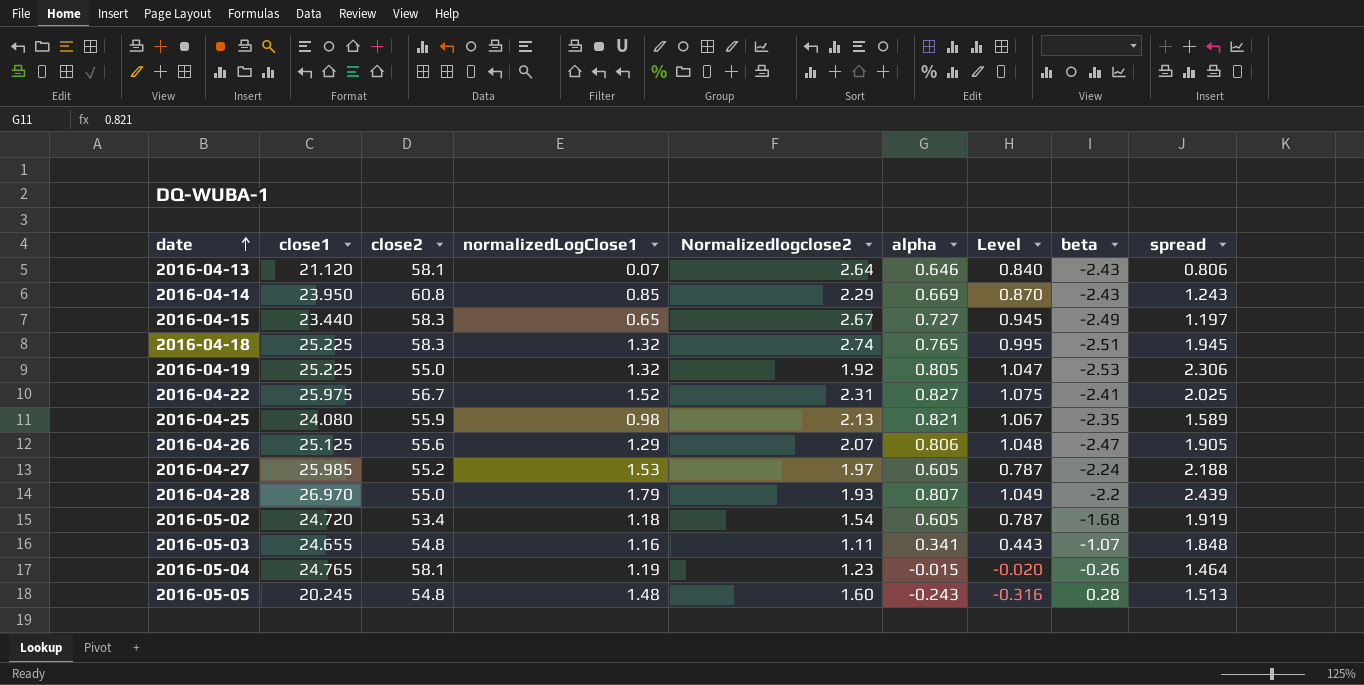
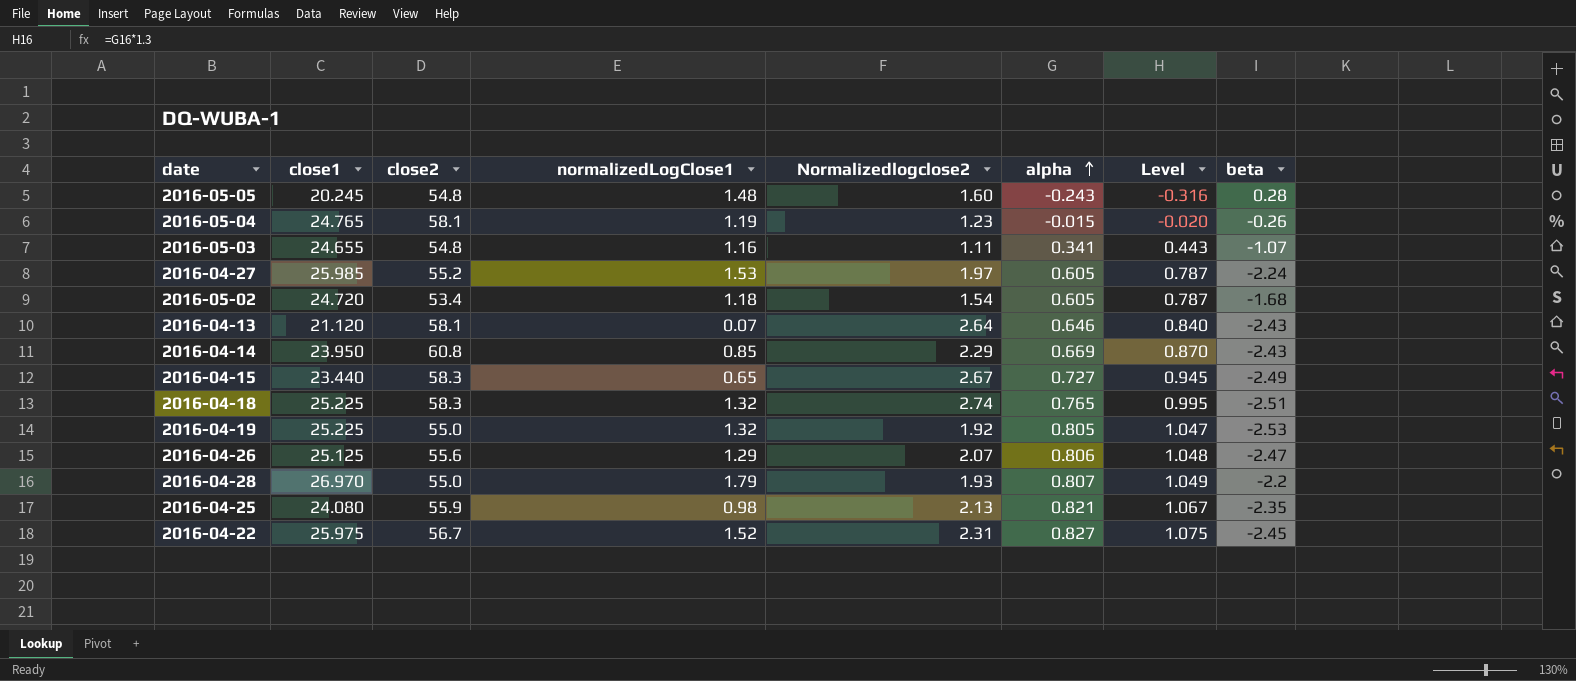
row order: date ascending -> alpha ascending
column spread | position: 9 -> none
2016-04-22 | beta: -2.41 -> -2.45

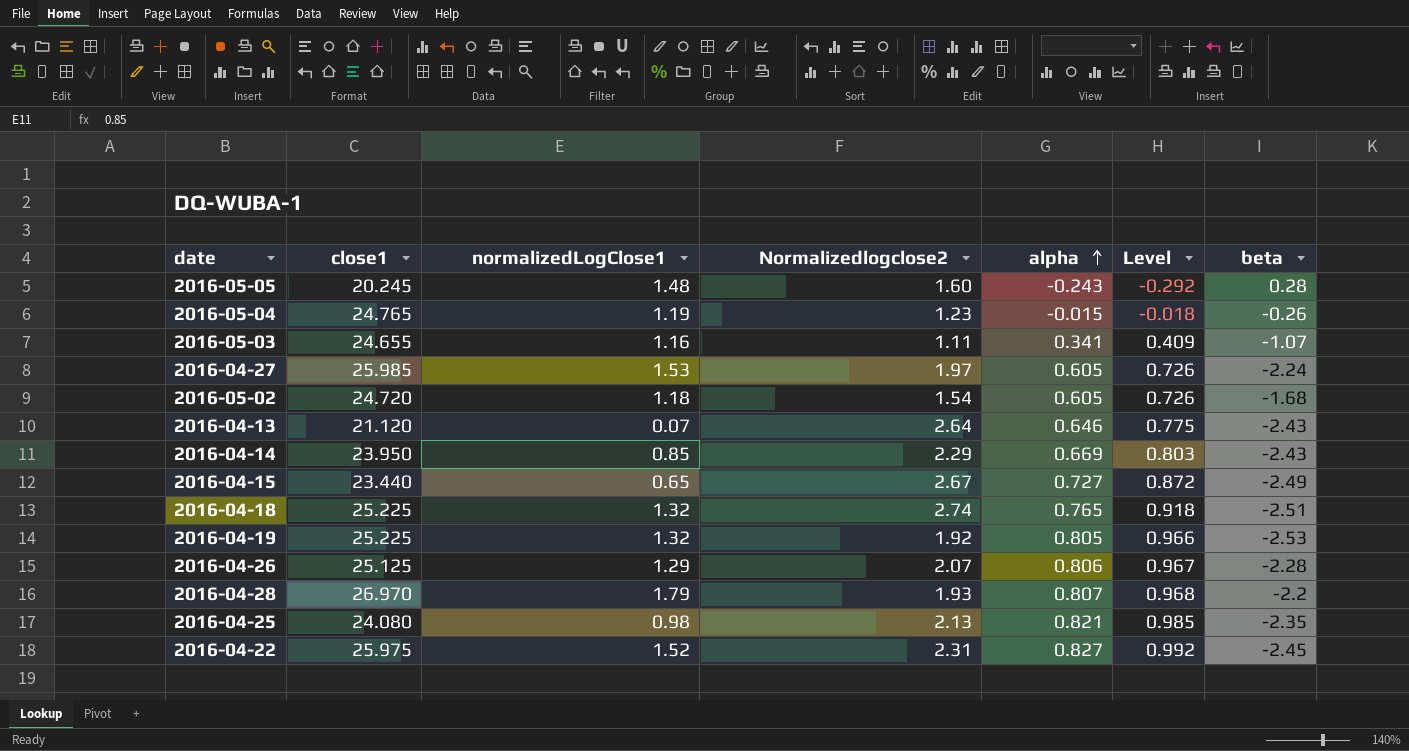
column close2 | position: 3 -> none
column Level | formula: [alpha] * 1.3 -> [alpha] * 1.2
2016-04-26 | beta: -2.47 -> -2.28

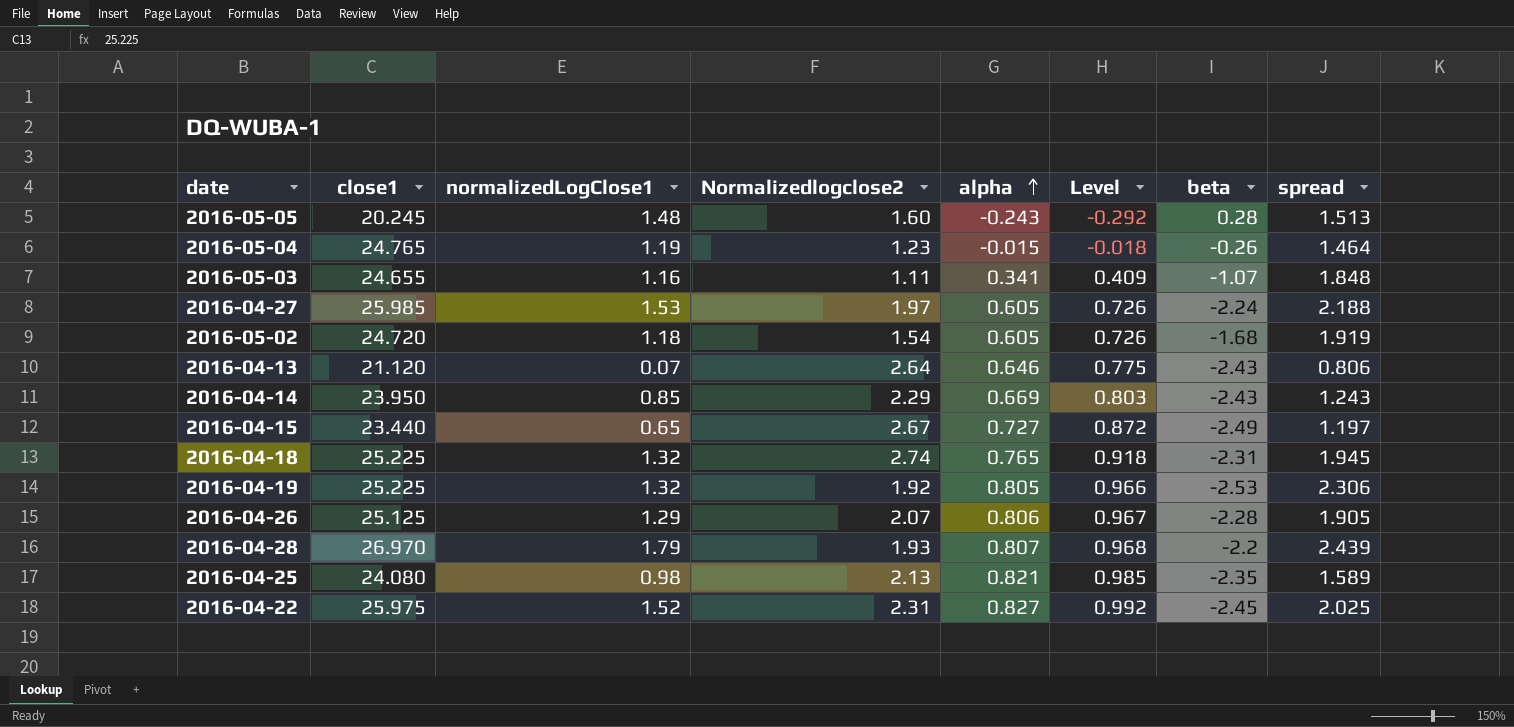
column spread | position: none -> 8
2016-04-18 | beta: -2.51 -> -2.31

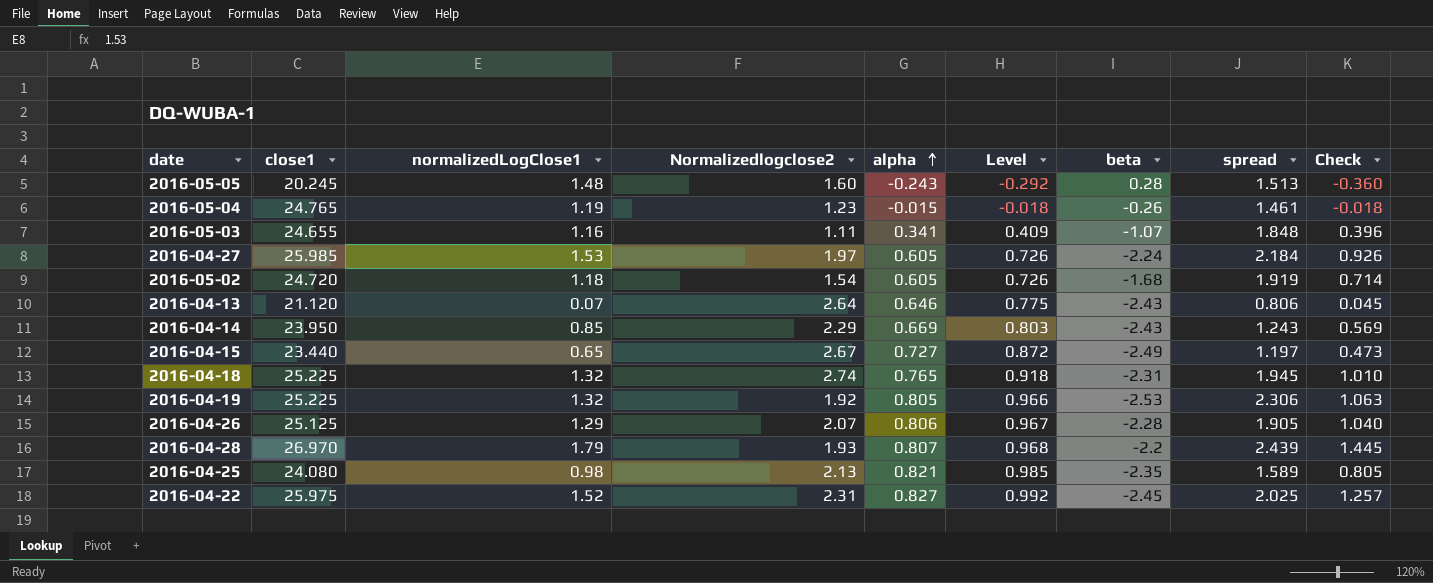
column Check | formula: none -> [normalizedLogClose1] * [alpha]
2016-05-04 | spread: 1.464 -> 1.461
2016-04-27 | spread: 2.188 -> 2.184

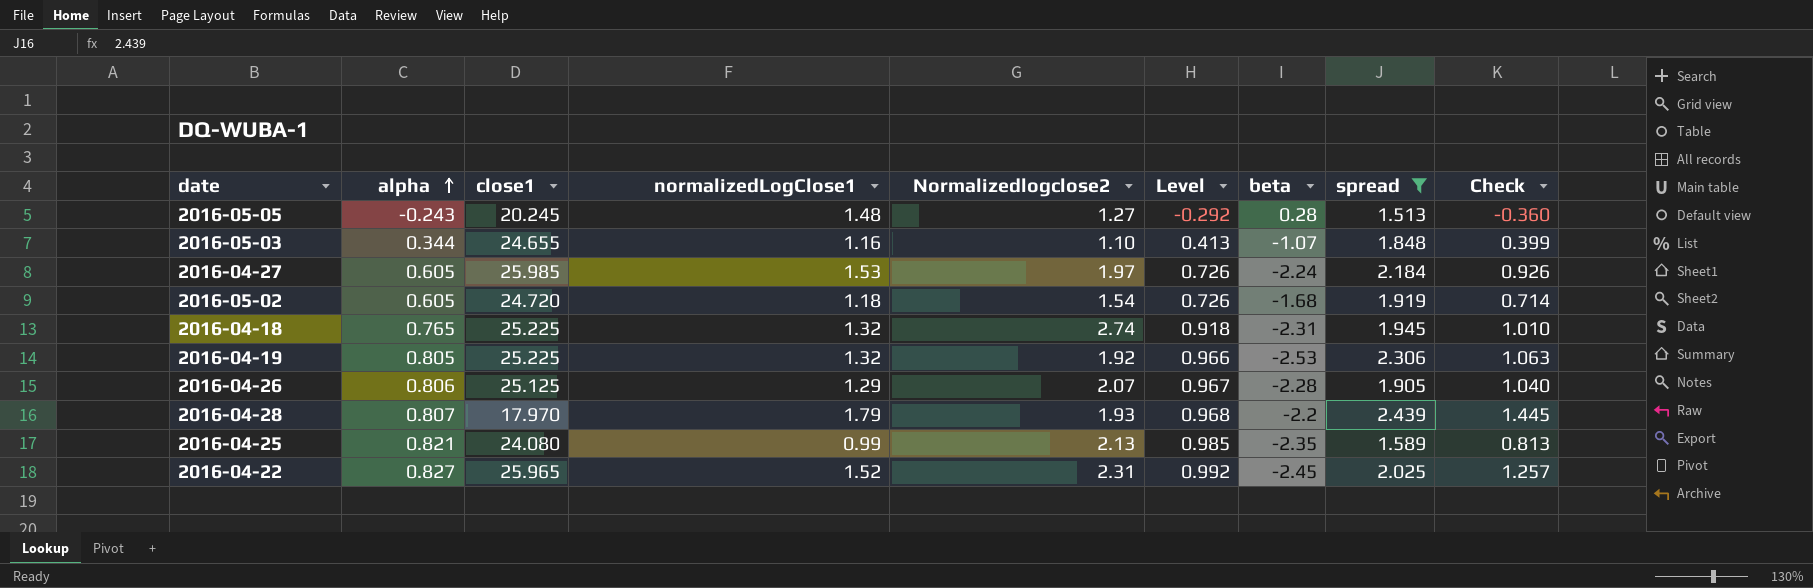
filter: none -> spread >= 1.513
column alpha | position: 5 -> 2
2016-05-05 | Normalizedlogclose2: 1.60 -> 1.27
2016-05-03 | alpha: 0.341 -> 0.344
2016-05-03 | Normalizedlogclose2: 1.11 -> 1.10
2016-05-03 | Level: 0.409 -> 0.413
2016-05-03 | Check: 0.396 -> 0.399
2016-04-28 | close1: 26.970 -> 17.970
2016-04-25 | normalizedLogClose1: 0.98 -> 0.99
2016-04-25 | Check: 0.805 -> 0.813
2016-04-22 | close1: 25.975 -> 25.965

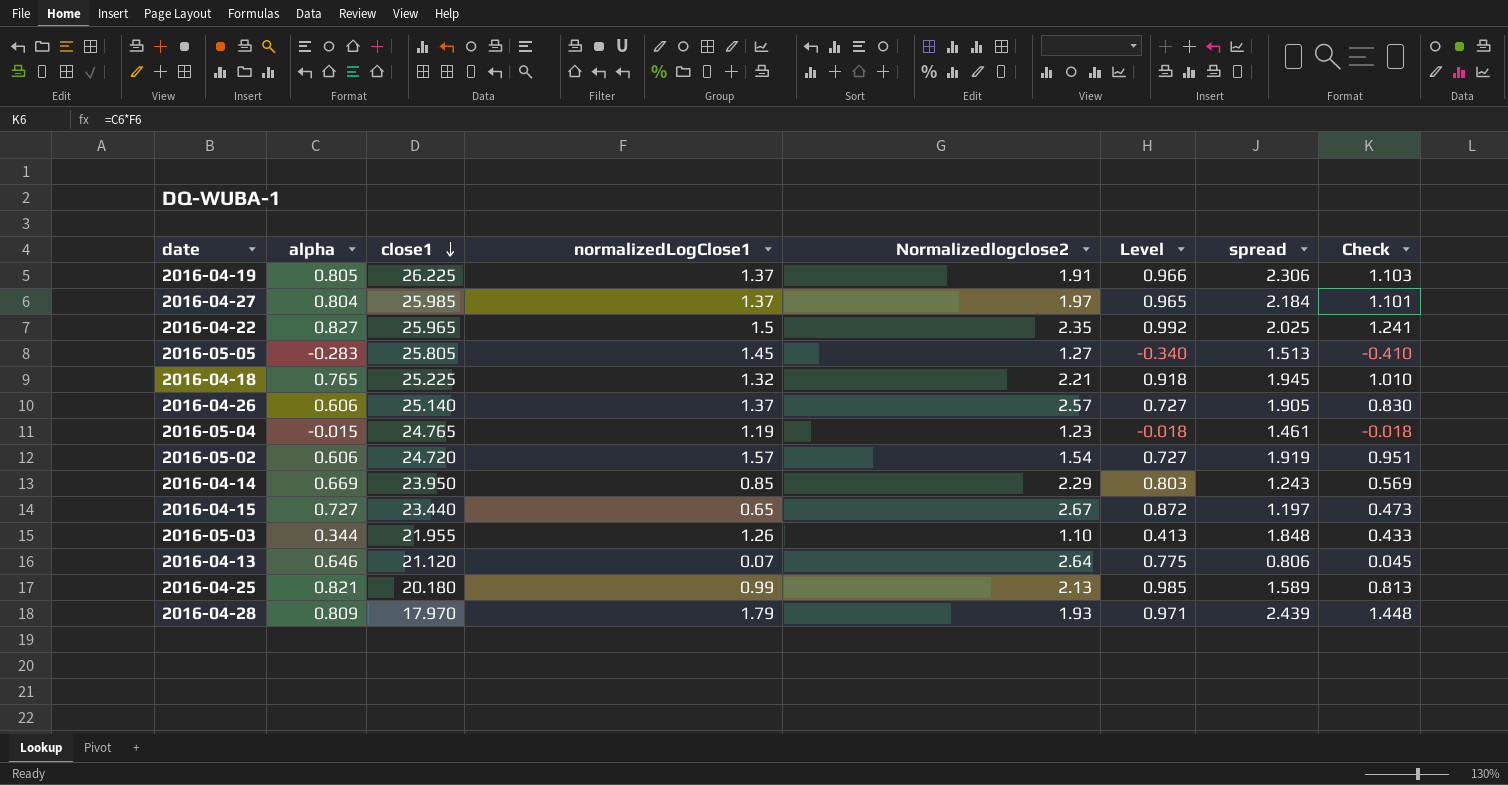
filter: spread >= 1.513 -> none
row order: alpha ascending -> close1 descending
column beta | position: 7 -> none
2016-04-19 | close1: 25.225 -> 26.225
2016-04-19 | normalizedLogClose1: 1.32 -> 1.37
2016-04-19 | Normalizedlogclose2: 1.92 -> 1.91
2016-04-19 | Check: 1.063 -> 1.103
2016-04-27 | alpha: 0.605 -> 0.804
2016-04-27 | normalizedLogClose1: 1.53 -> 1.37
2016-04-27 | Level: 0.726 -> 0.965
2016-04-27 | Check: 0.926 -> 1.101
2016-04-22 | normalizedLogClose1: 1.52 -> 1.5
2016-04-22 | Normalizedlogclose2: 2.31 -> 2.35
2016-04-22 | Check: 1.257 -> 1.241
2016-05-05 | alpha: -0.243 -> -0.283
2016-05-05 | close1: 20.245 -> 25.805
2016-05-05 | normalizedLogClose1: 1.48 -> 1.45
2016-05-05 | Level: -0.292 -> -0.340
2016-05-05 | Check: -0.360 -> -0.410
2016-04-18 | Normalizedlogclose2: 2.74 -> 2.21
2016-04-26 | alpha: 0.806 -> 0.606
2016-04-26 | close1: 25.125 -> 25.140
2016-04-26 | normalizedLogClose1: 1.29 -> 1.37
2016-04-26 | Normalizedlogclose2: 2.07 -> 2.57
2016-04-26 | Level: 0.967 -> 0.727
2016-04-26 | Check: 1.040 -> 0.830
2016-05-02 | alpha: 0.605 -> 0.606
2016-05-02 | normalizedLogClose1: 1.18 -> 1.57
2016-05-02 | Level: 0.726 -> 0.727
2016-05-02 | Check: 0.714 -> 0.951
2016-05-03 | close1: 24.655 -> 21.955
2016-05-03 | normalizedLogClose1: 1.16 -> 1.26
2016-05-03 | Check: 0.399 -> 0.433
2016-04-25 | close1: 24.080 -> 20.180
2016-04-28 | alpha: 0.807 -> 0.809
2016-04-28 | Level: 0.968 -> 0.971
2016-04-28 | Check: 1.445 -> 1.448

